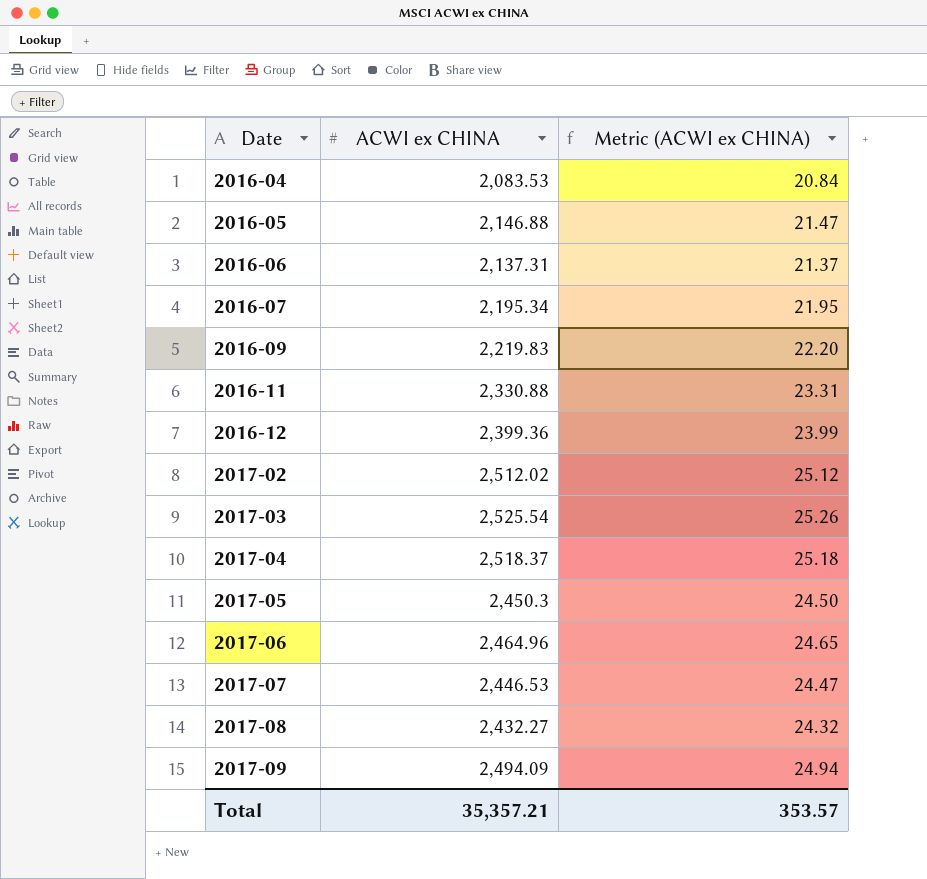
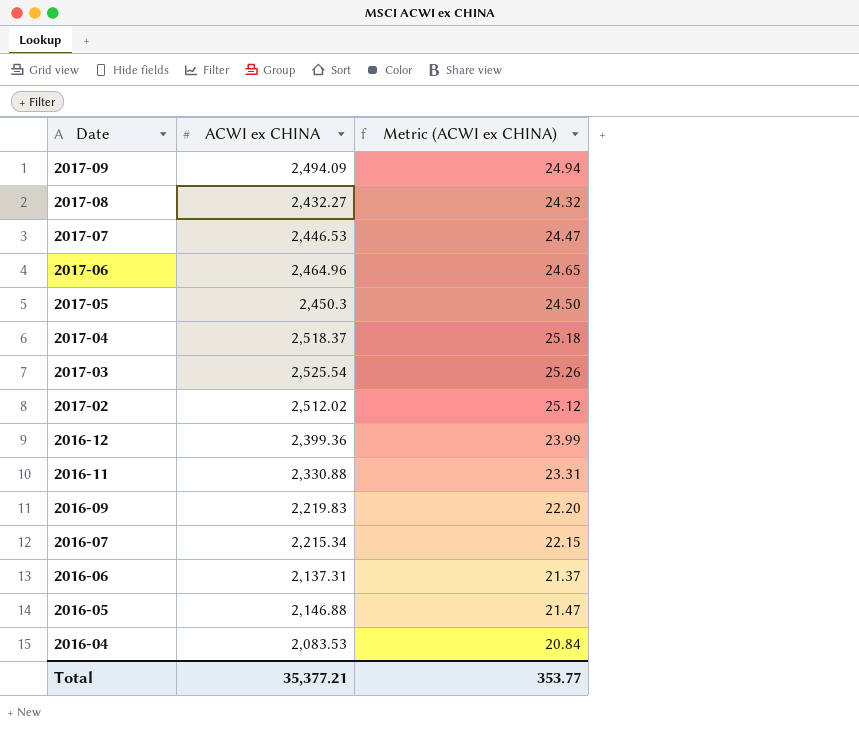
row order: Date ascending -> Date descending
2016-07 | ACWI ex CHINA: 2,195.34 -> 2,215.34
2016-07 | Metric (ACWI ex CHINA): 21.95 -> 22.15
Total | ACWI ex CHINA: 35,357.21 -> 35,377.21
Total | Metric (ACWI ex CHINA): 353.57 -> 353.77

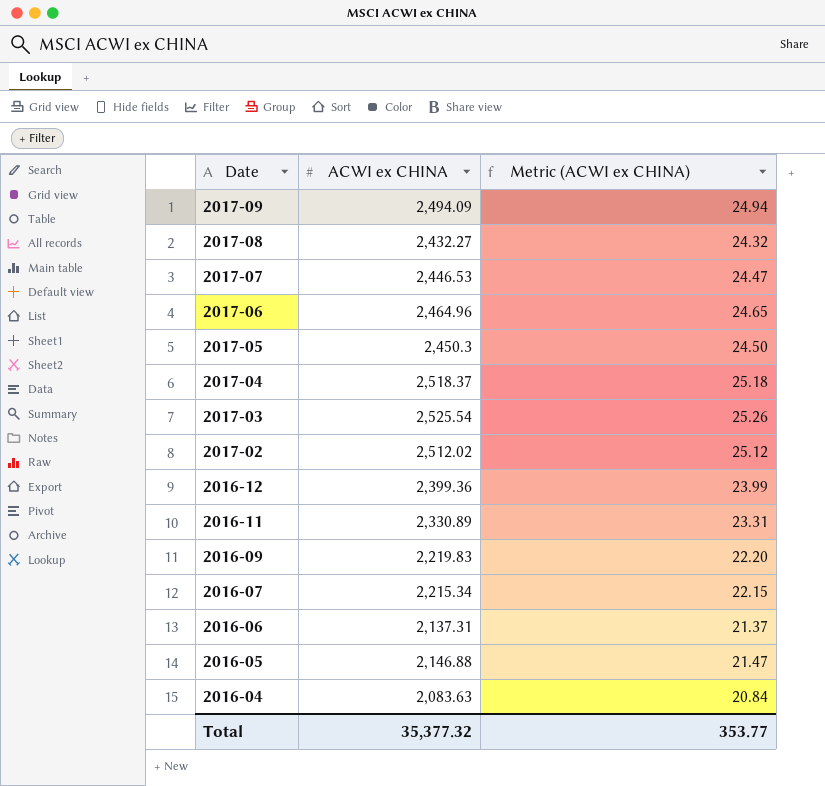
2016-11 | ACWI ex CHINA: 2,330.88 -> 2,330.89
2016-04 | ACWI ex CHINA: 2,083.53 -> 2,083.63
Total | ACWI ex CHINA: 35,377.21 -> 35,377.32

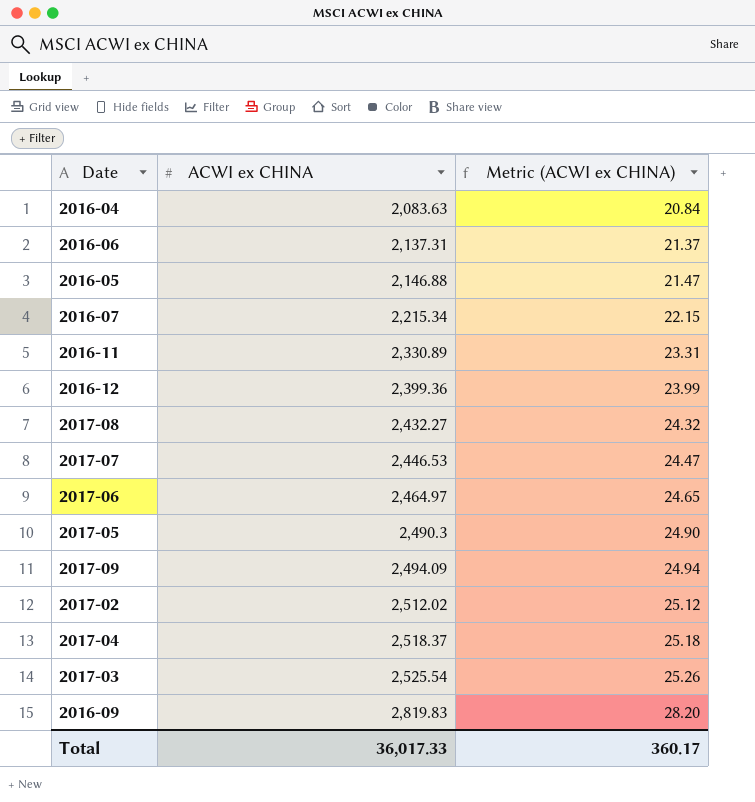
row order: Date descending -> ACWI ex CHINA ascending
2017-06 | ACWI ex CHINA: 2,464.96 -> 2,464.97
2017-05 | ACWI ex CHINA: 2,450.3 -> 2,490.3
2017-05 | Metric (ACWI ex CHINA): 24.50 -> 24.90
2016-09 | ACWI ex CHINA: 2,219.83 -> 2,819.83
2016-09 | Metric (ACWI ex CHINA): 22.20 -> 28.20
Total | ACWI ex CHINA: 35,377.32 -> 36,017.33
Total | Metric (ACWI ex CHINA): 353.77 -> 360.17

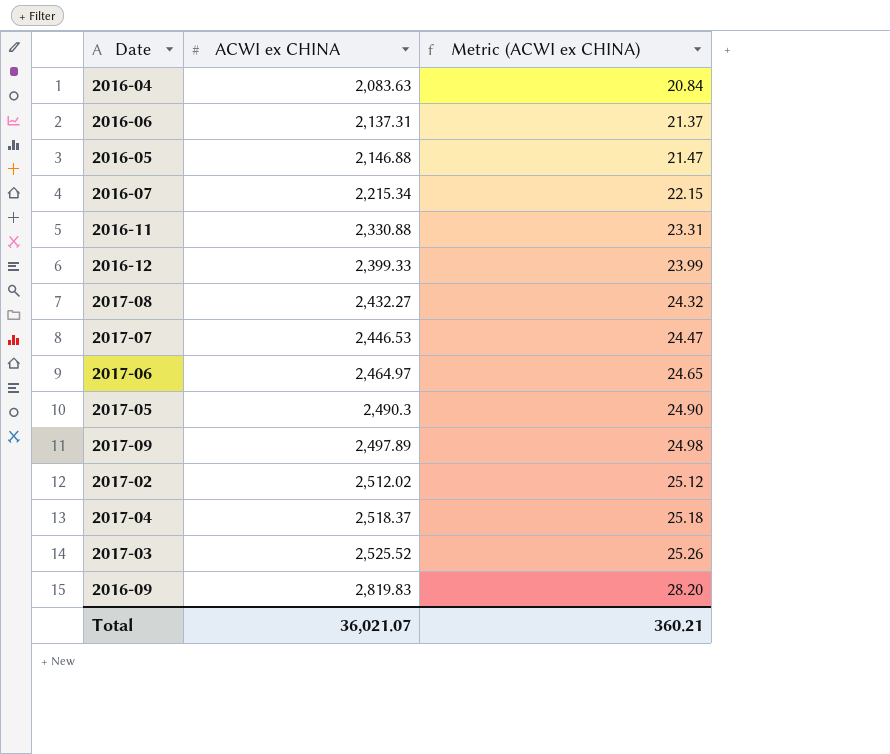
2016-11 | ACWI ex CHINA: 2,330.89 -> 2,330.88
2016-12 | ACWI ex CHINA: 2,399.36 -> 2,399.33
2017-09 | ACWI ex CHINA: 2,494.09 -> 2,497.89
2017-09 | Metric (ACWI ex CHINA): 24.94 -> 24.98
2017-03 | ACWI ex CHINA: 2,525.54 -> 2,525.52
Total | ACWI ex CHINA: 36,017.33 -> 36,021.07
Total | Metric (ACWI ex CHINA): 360.17 -> 360.21

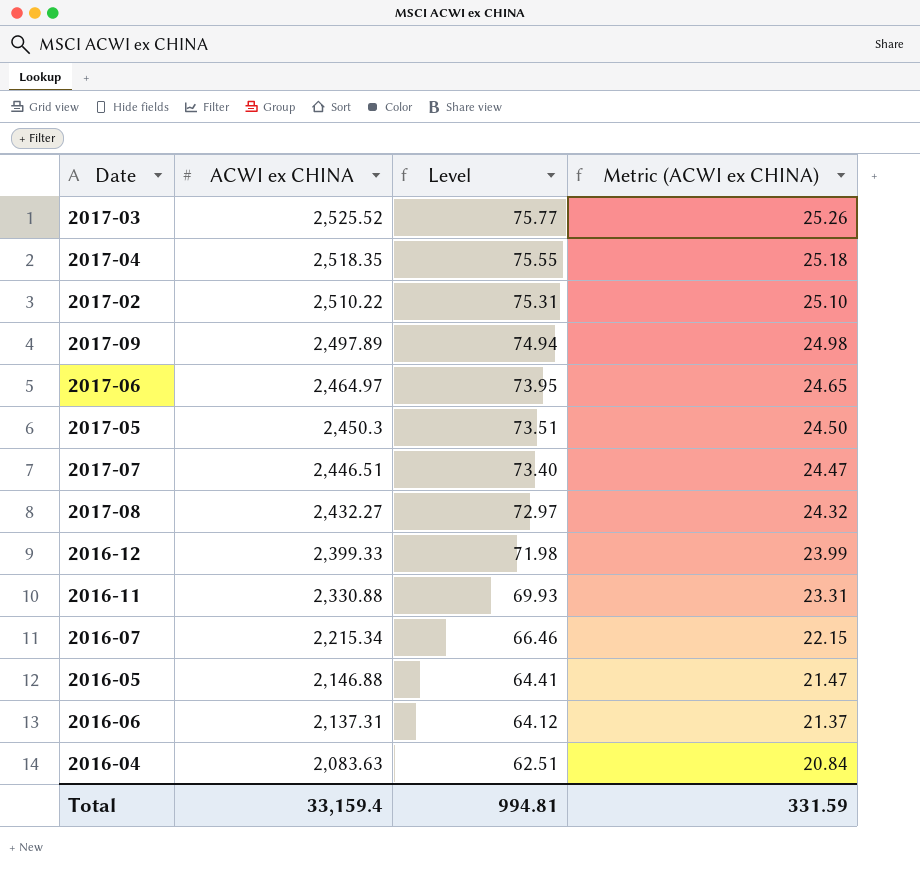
row order: ACWI ex CHINA ascending -> ACWI ex CHINA descending
column Level | formula: none -> [ACWI ex CHINA] * 0.03
row 2016-09: 2,819.83 | 28.20 -> none
2017-04 | ACWI ex CHINA: 2,518.37 -> 2,518.35
2017-02 | ACWI ex CHINA: 2,512.02 -> 2,510.22
2017-02 | Metric (ACWI ex CHINA): 25.12 -> 25.10
2017-05 | ACWI ex CHINA: 2,490.3 -> 2,450.3
2017-05 | Metric (ACWI ex CHINA): 24.90 -> 24.50
2017-07 | ACWI ex CHINA: 2,446.53 -> 2,446.51
Total | ACWI ex CHINA: 36,021.07 -> 33,159.4
Total | Metric (ACWI ex CHINA): 360.21 -> 331.59

